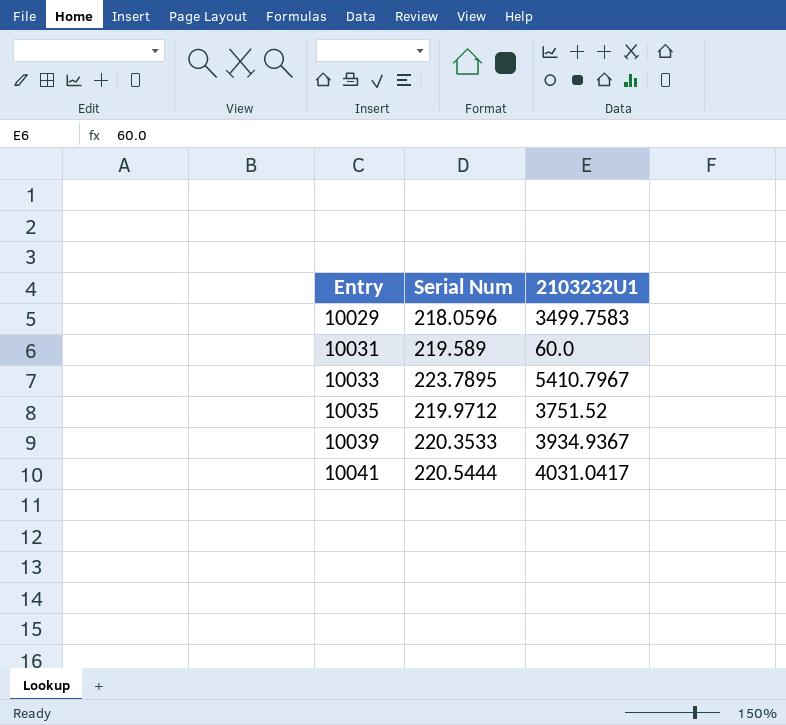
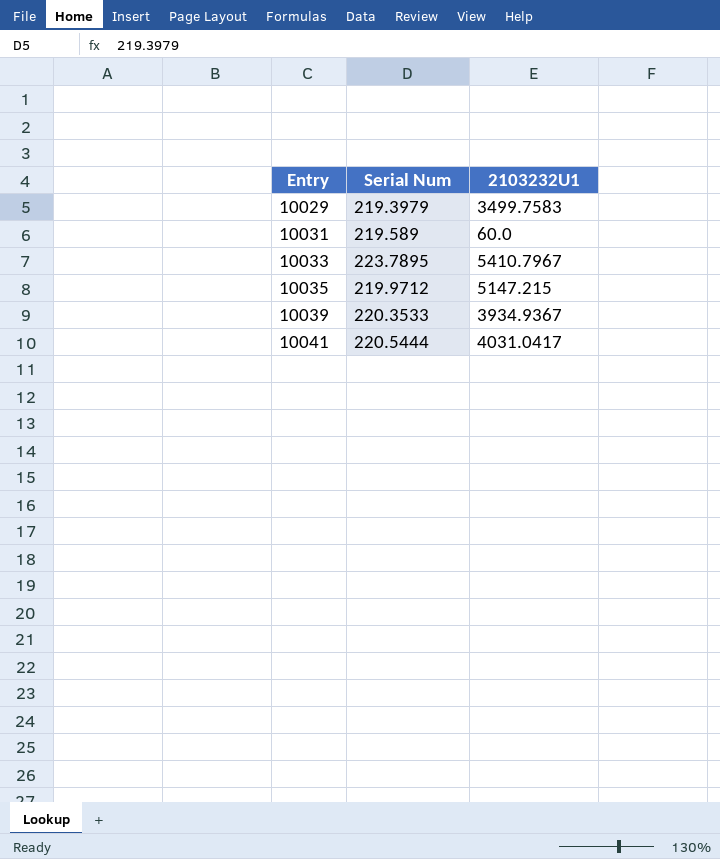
10029 | Serial Num: 218.0596 -> 219.3979
10035 | 2103232U1: 3751.52 -> 5147.215

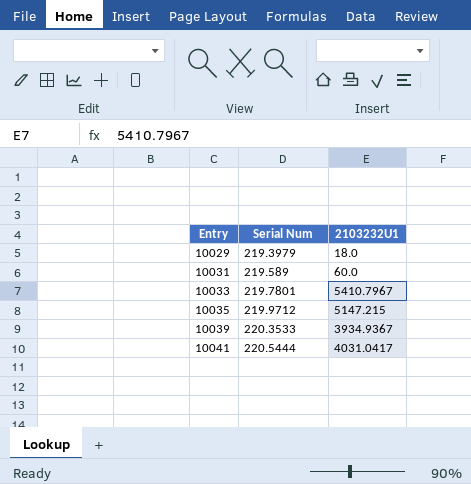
10029 | 2103232U1: 3499.7583 -> 18.0
10033 | Serial Num: 223.7895 -> 219.7801

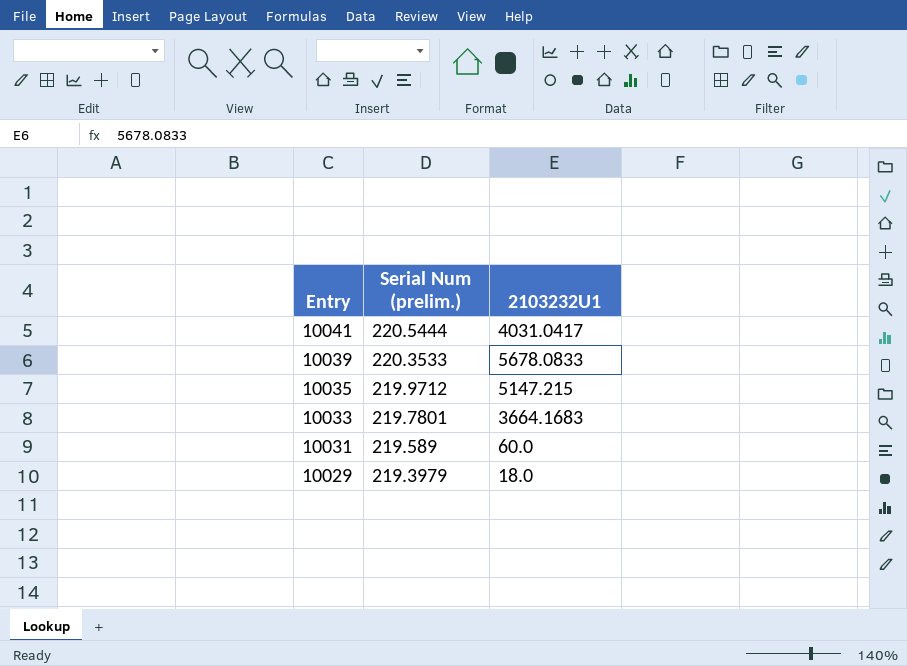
row order: Entry ascending -> Entry descending
column name: Serial Num -> Serial Num (prelim.)
10039 | 2103232U1: 3934.9367 -> 5678.0833
10033 | 2103232U1: 5410.7967 -> 3664.1683

